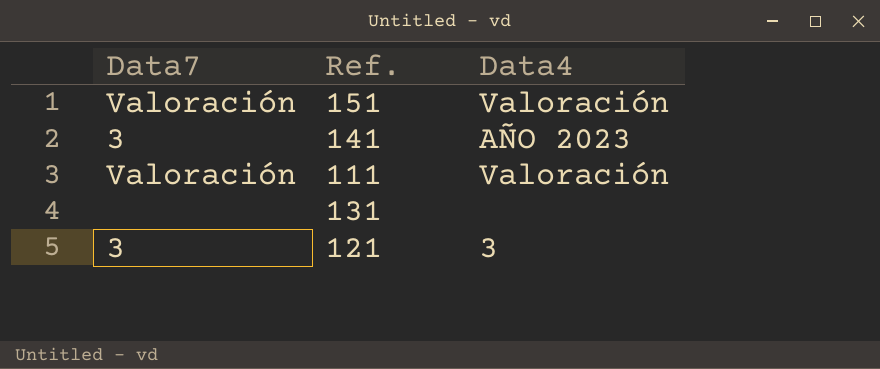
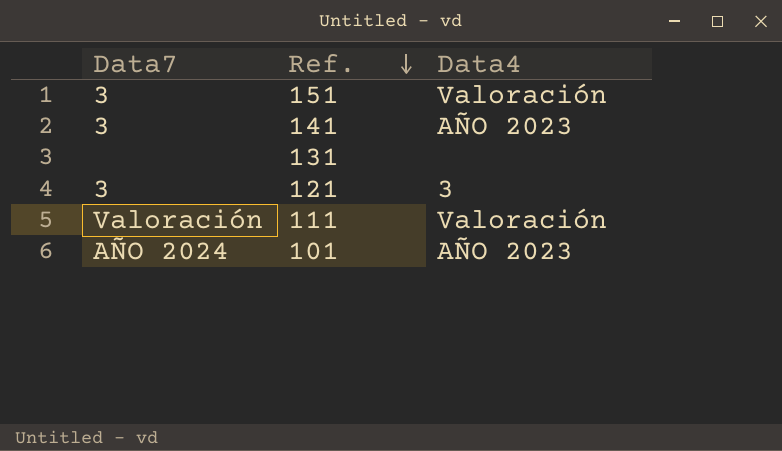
row order: none -> Ref. descending
151 | Data7: Valoración -> 3
row 101: none -> AÑO 2024 | AÑO 2023

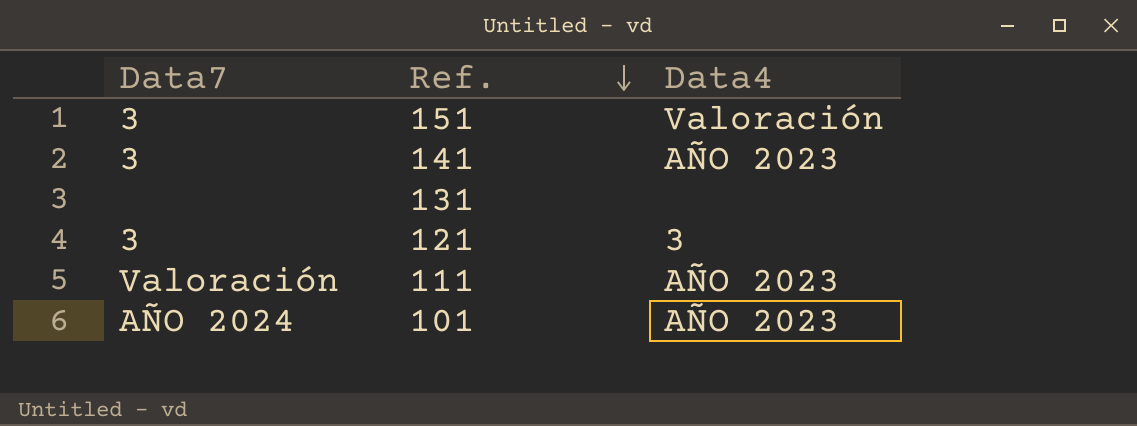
111 | Data4: Valoración -> AÑO 2023

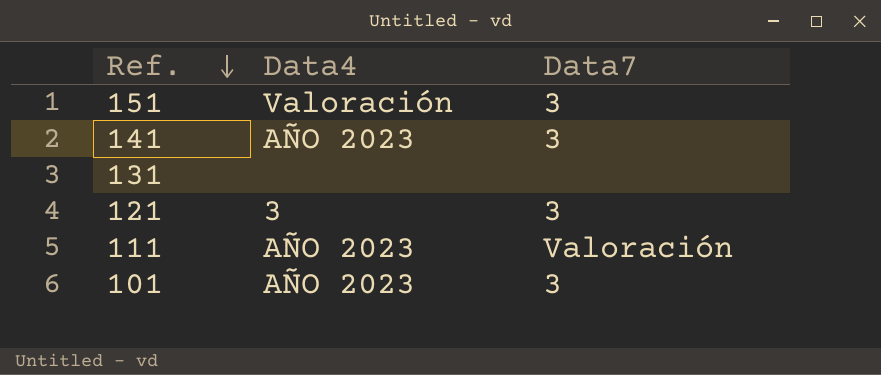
column Data7 | position: 1 -> 3
101 | Data7: AÑO 2024 -> 3

